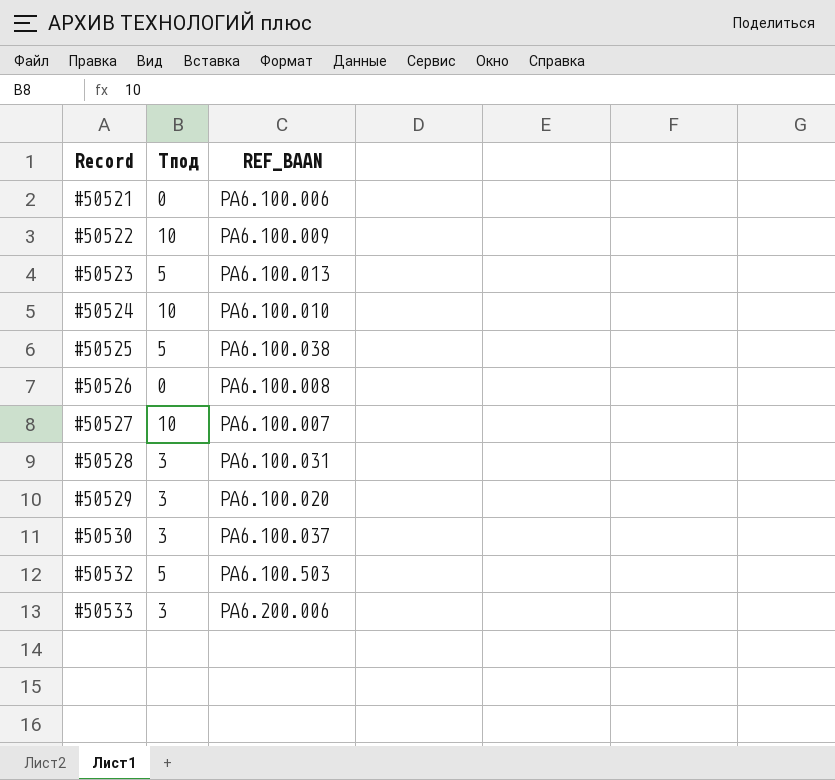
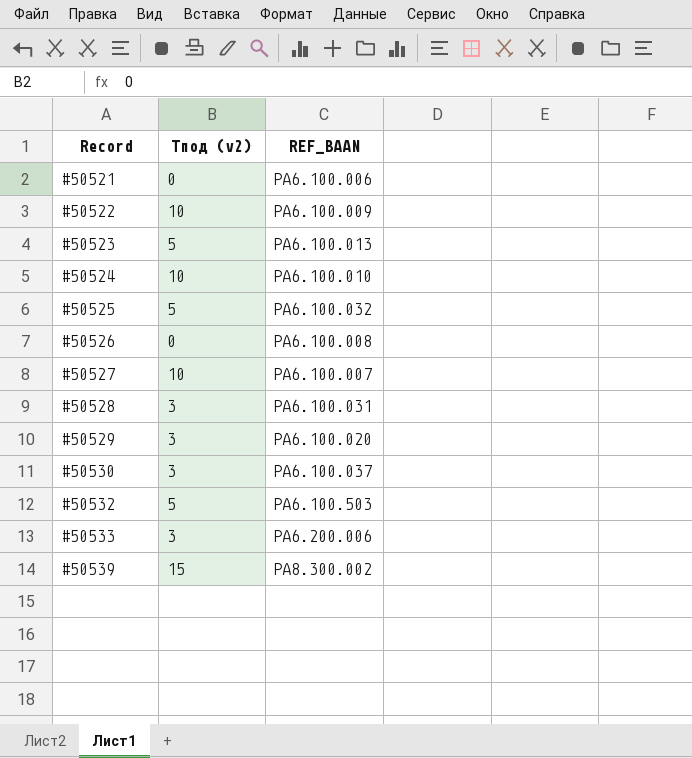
column name: Тпод -> Тпод (v2)
#50525 | REF_BAAN: РА6.100.038 -> РА6.100.032
row #50539: none -> 15 | РА8.300.002

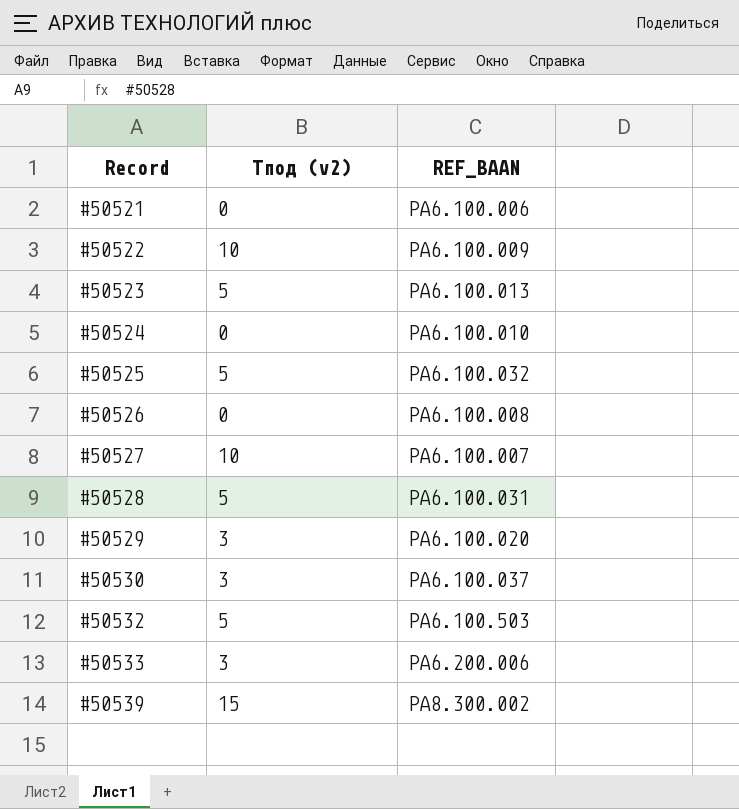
#50524 | Тпод (v2): 10 -> 0
#50528 | Тпод (v2): 3 -> 5

